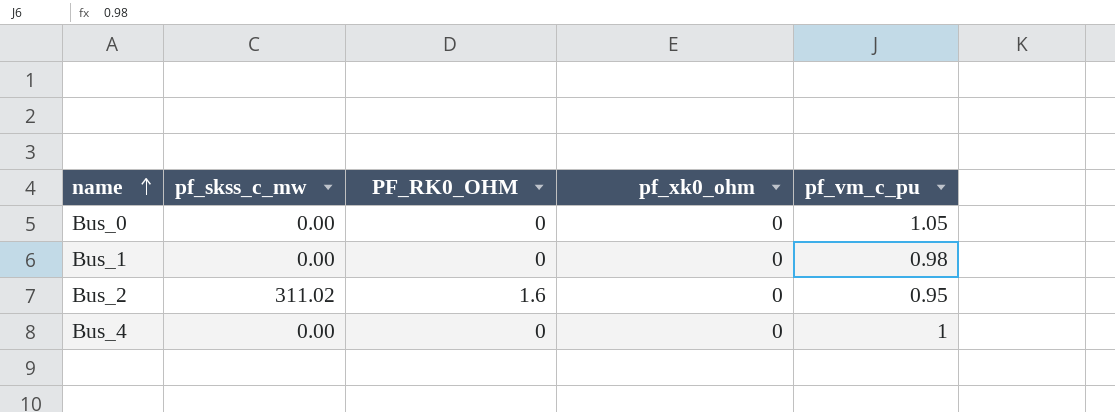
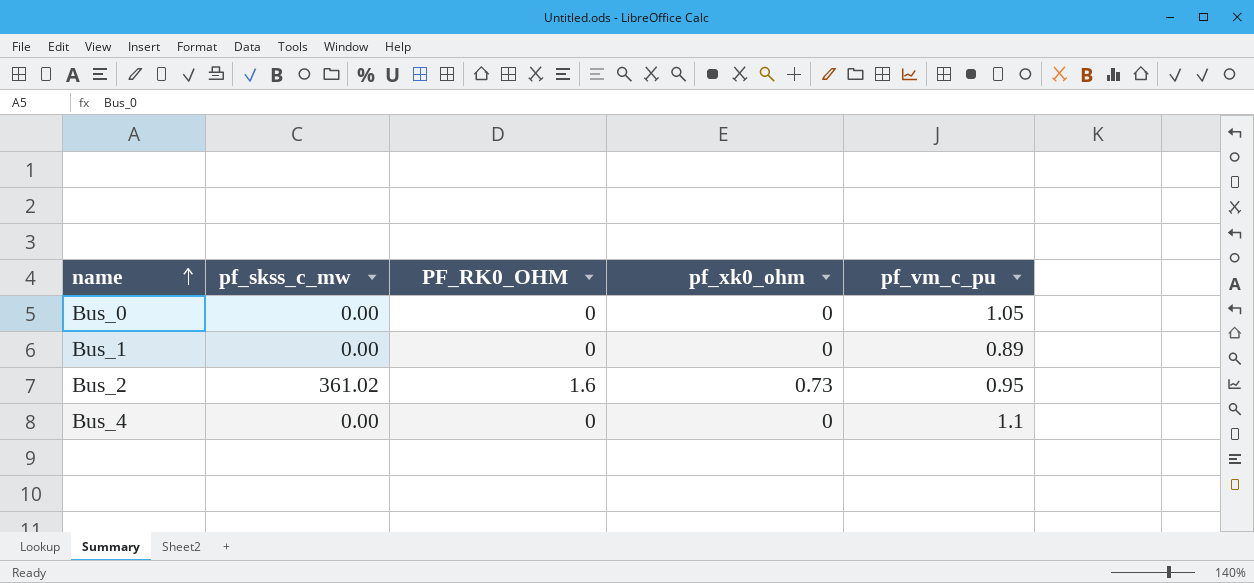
Bus_1 | pf_vm_c_pu: 0.98 -> 0.89
Bus_2 | pf_skss_c_mw: 311.02 -> 361.02
Bus_2 | pf_xk0_ohm: 0 -> 0.73
Bus_4 | pf_vm_c_pu: 1 -> 1.1

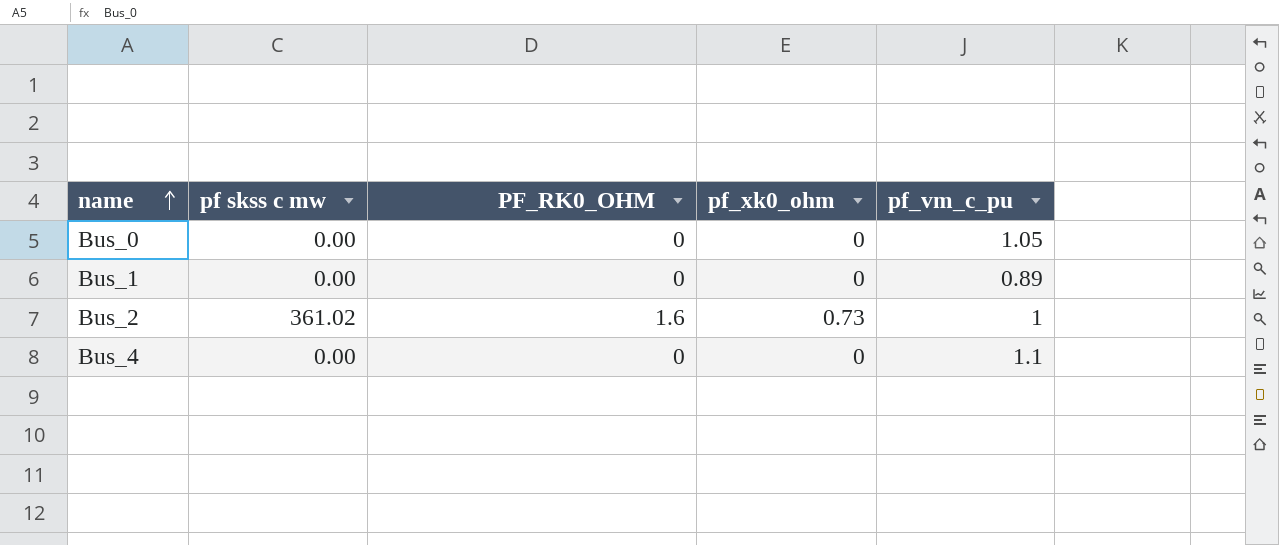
column name: pf_skss_c_mw -> pf skss c mw
Bus_2 | pf_vm_c_pu: 0.95 -> 1

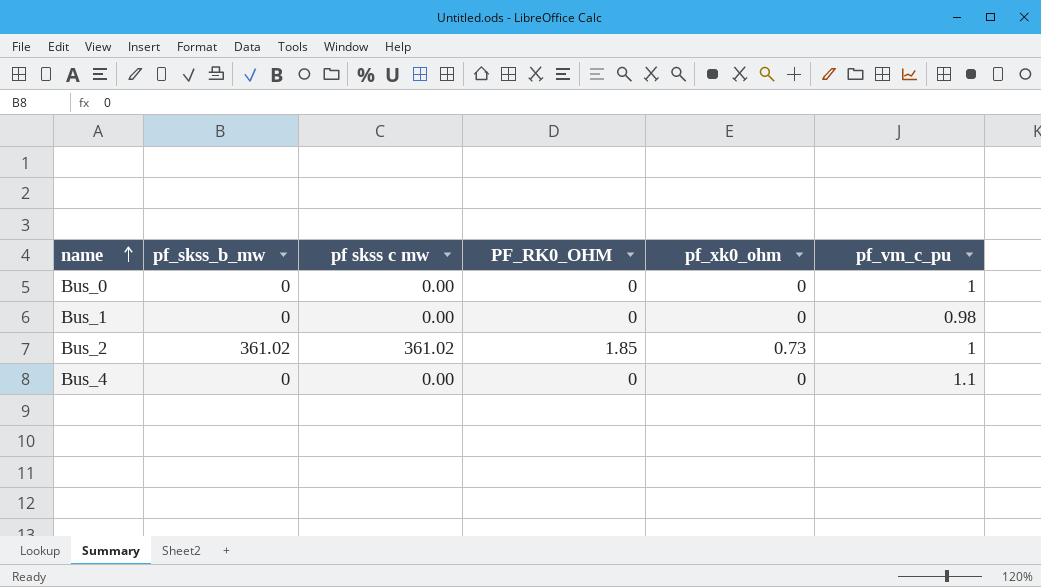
column pf_skss_b_mw | position: none -> 2
Bus_0 | pf_vm_c_pu: 1.05 -> 1
Bus_1 | pf_vm_c_pu: 0.89 -> 0.98
Bus_2 | PF_RK0_OHM: 1.6 -> 1.85

